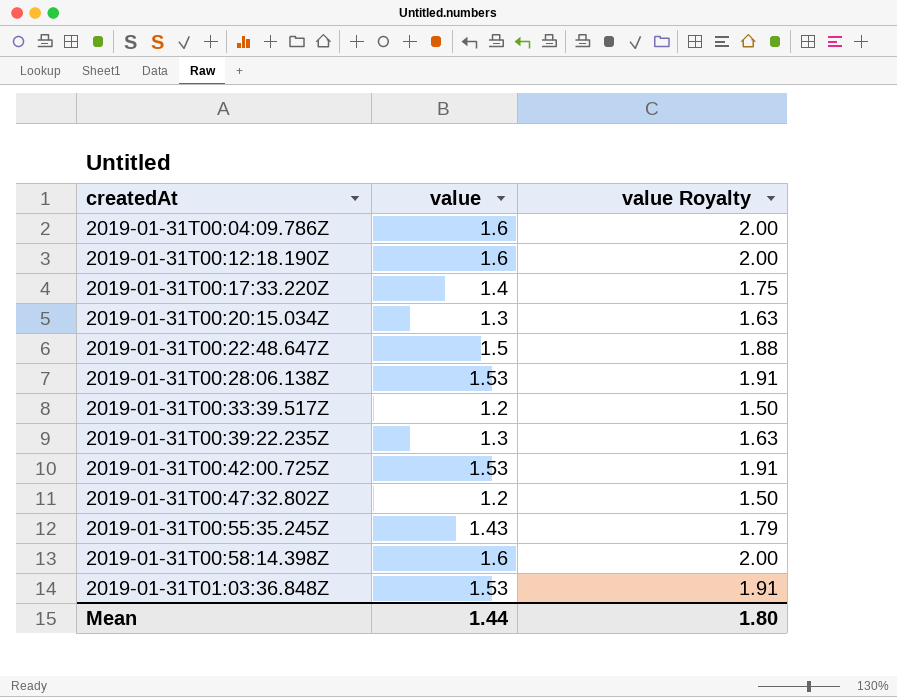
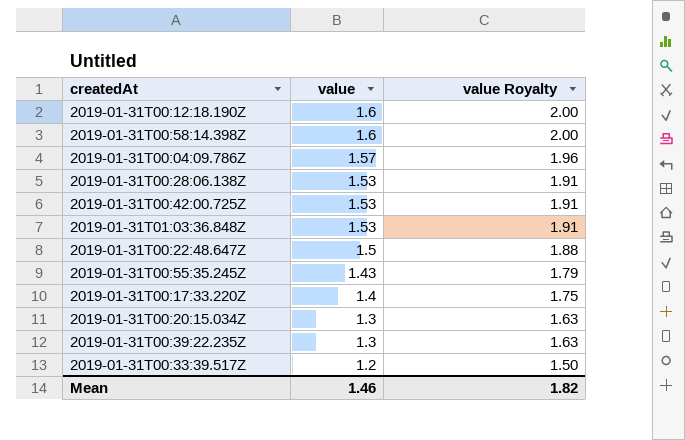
row order: createdAt ascending -> value descending
row 2019-01-31T00:47:32.802Z: 1.2 | 1.50 -> none
2019-01-31T00:04:09.786Z | value: 1.6 -> 1.57
2019-01-31T00:04:09.786Z | value Royalty: 2.00 -> 1.96
Mean | value: 1.44 -> 1.46
Mean | value Royalty: 1.80 -> 1.82

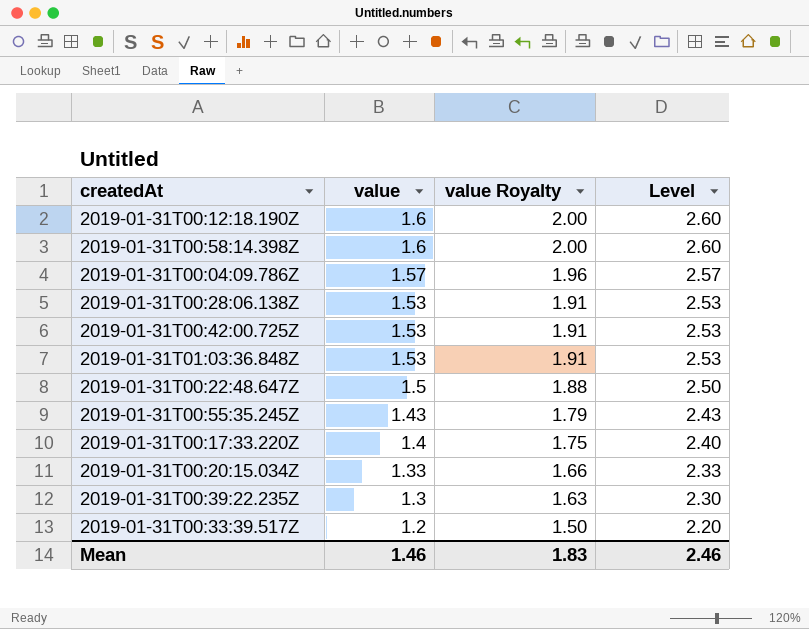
column Level | formula: none -> [value] + 1
2019-01-31T00:20:15.034Z | value: 1.3 -> 1.33
2019-01-31T00:20:15.034Z | value Royalty: 1.63 -> 1.66
Mean | value Royalty: 1.82 -> 1.83

